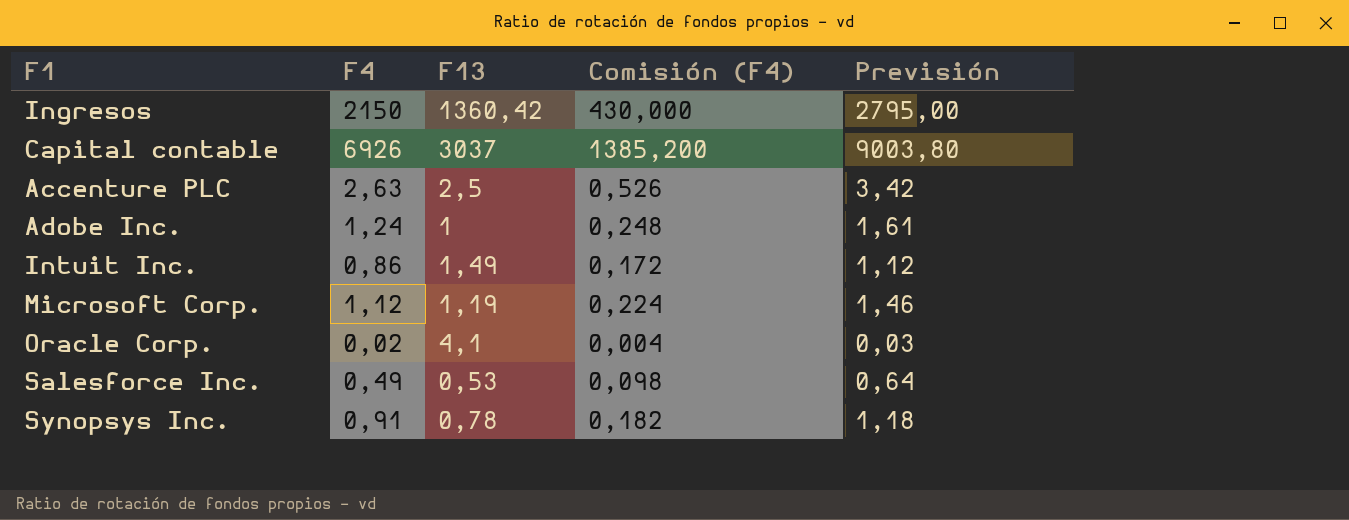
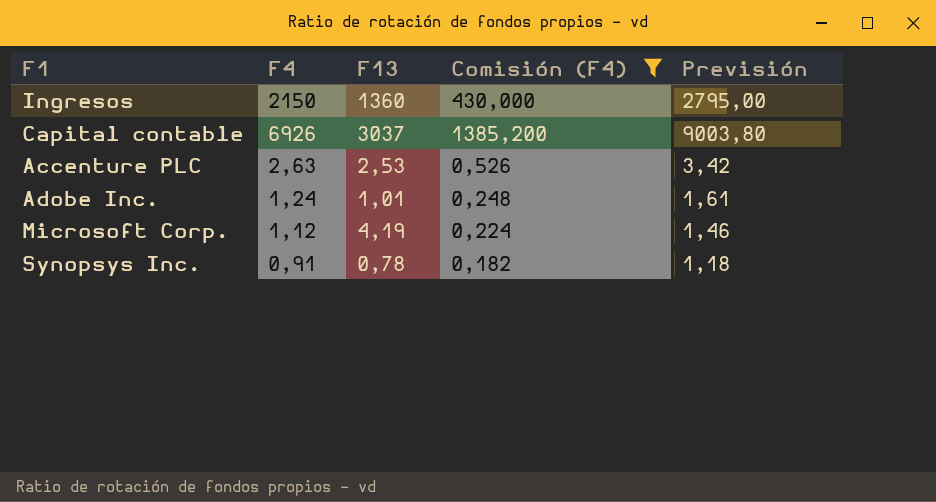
filter: none -> Comisión (F4) >= 0,182
Ingresos | F13: 1360,42 -> 1360
Accenture PLC | F13: 2,5 -> 2,53
Adobe Inc. | F13: 1 -> 1,01
Microsoft Corp. | F13: 1,19 -> 4,19

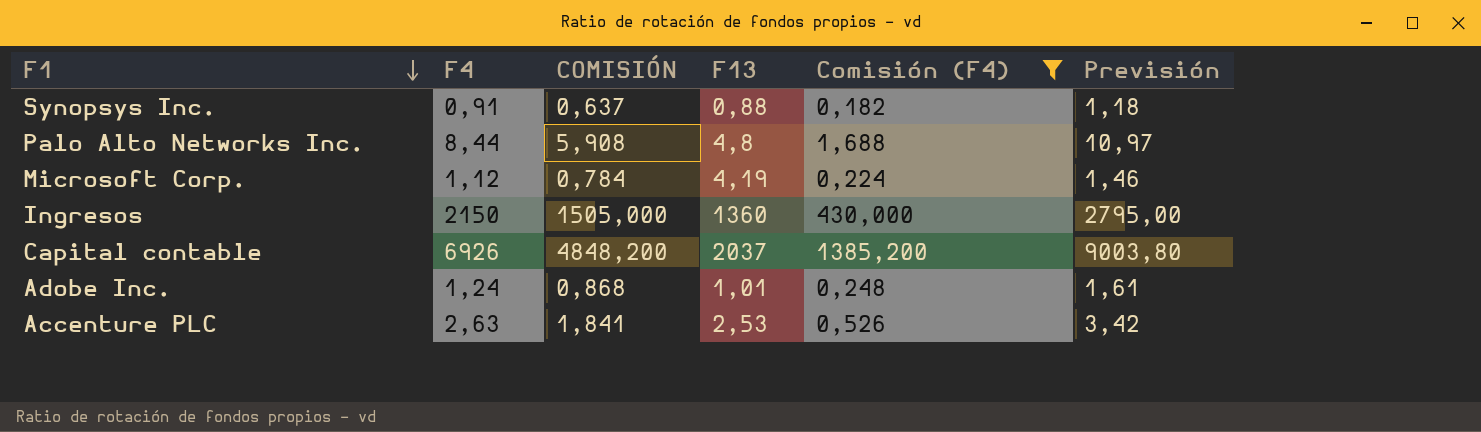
row order: none -> F1 descending
column COMISIÓN | formula: none -> [F4] * 0,7
Synopsys Inc. | F13: 0,78 -> 0,88
row Palo Alto Networks Inc.: none -> 8,44 | 5,908 | 4,8 | 1,688 | 10,97
Capital contable | F13: 3037 -> 2037

